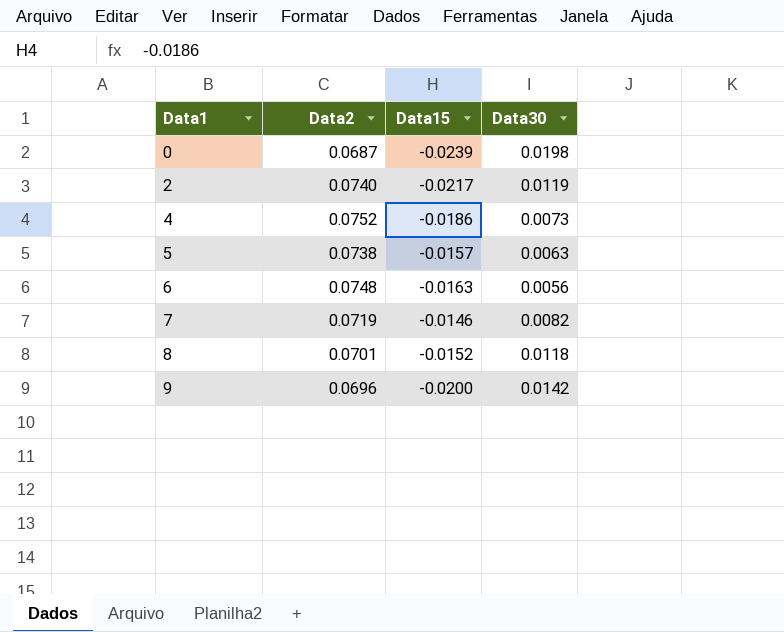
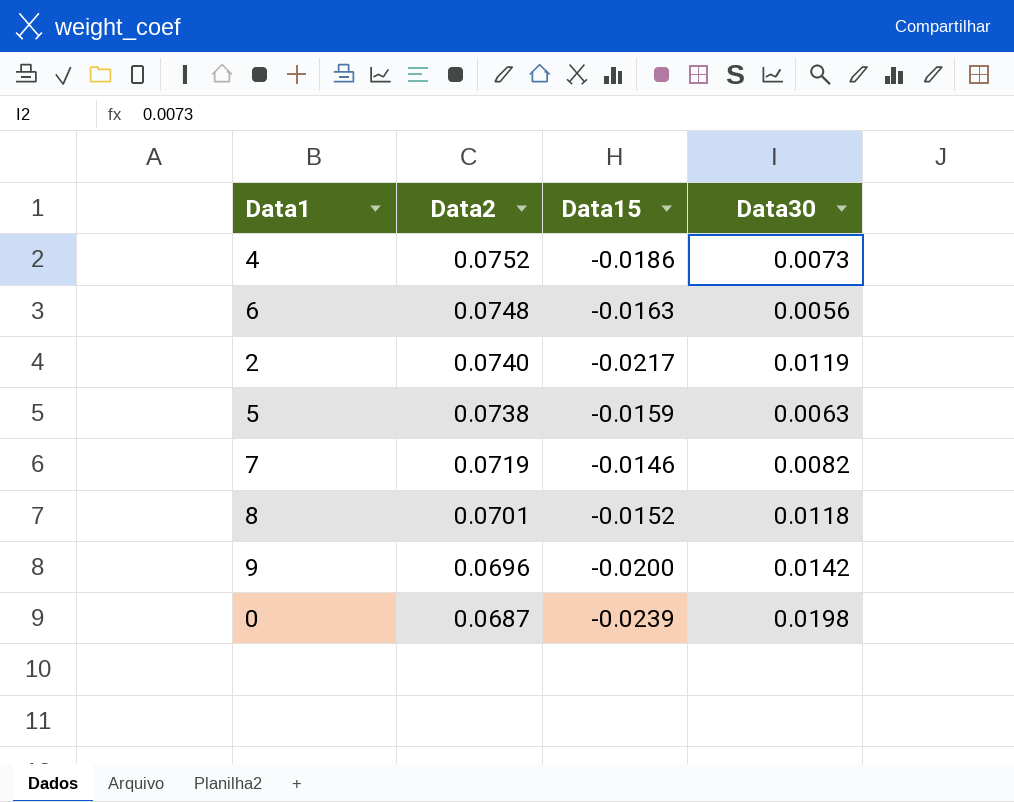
row order: Data1 ascending -> Data2 descending
5 | Data15: -0.0157 -> -0.0159

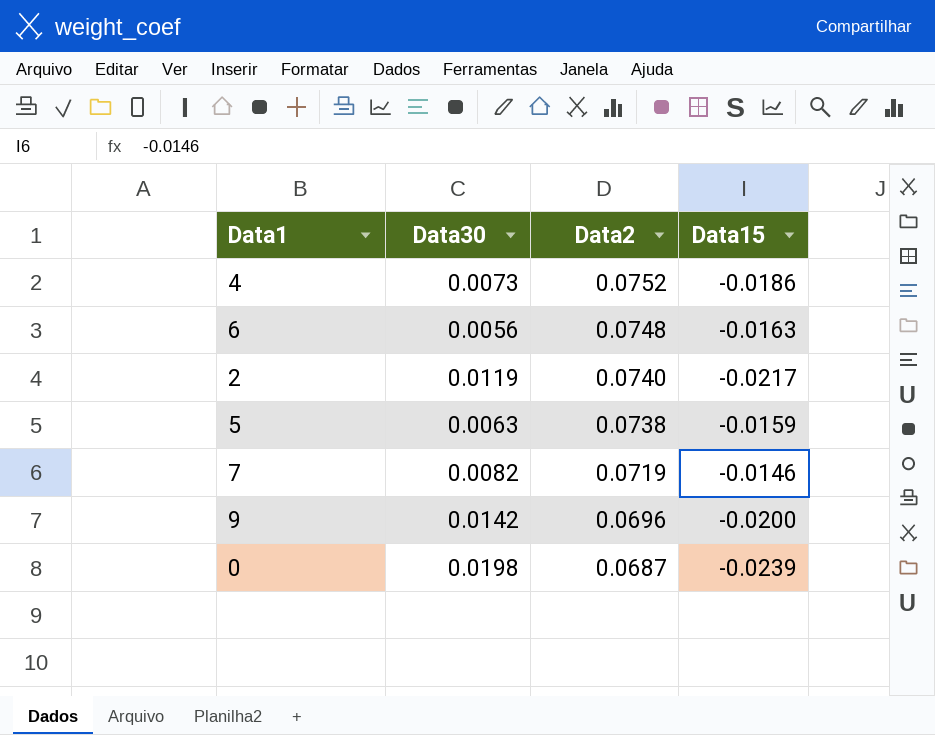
column Data30 | position: 4 -> 2
row 8: 0.0701 | -0.0152 | 0.0118 -> none

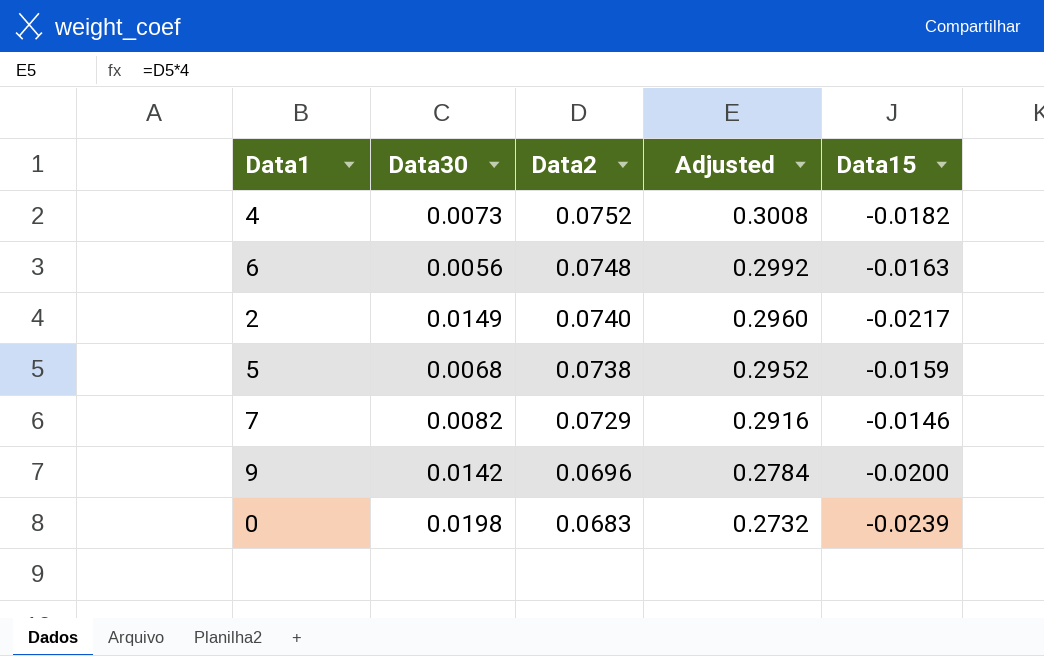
column Adjusted | formula: none -> [Data2] * 4
4 | Data15: -0.0186 -> -0.0182
2 | Data30: 0.0119 -> 0.0149
5 | Data30: 0.0063 -> 0.0068
7 | Data2: 0.0719 -> 0.0729
0 | Data2: 0.0687 -> 0.0683

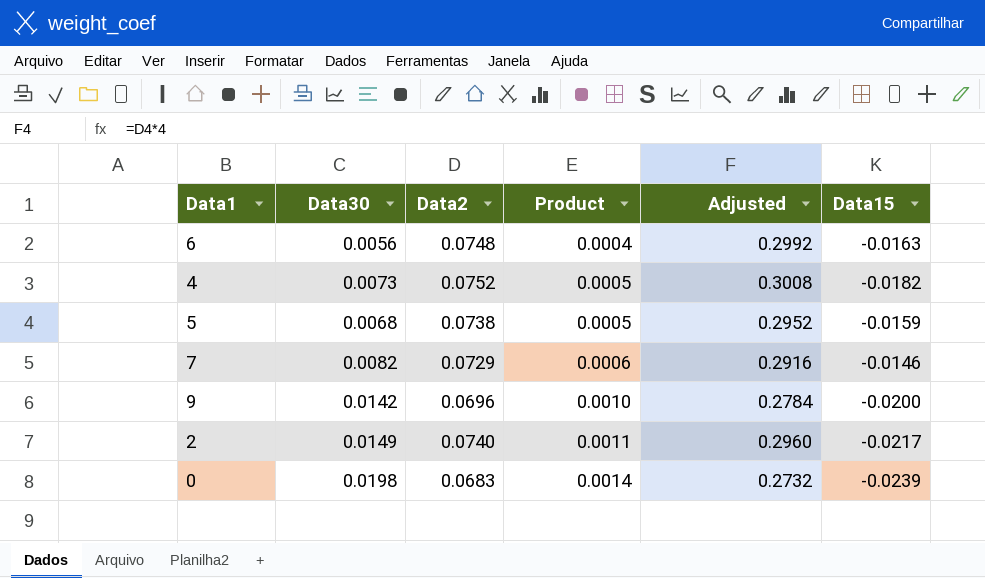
row order: Data2 descending -> Product ascending
column Product | formula: none -> [Data30] * [Data2]

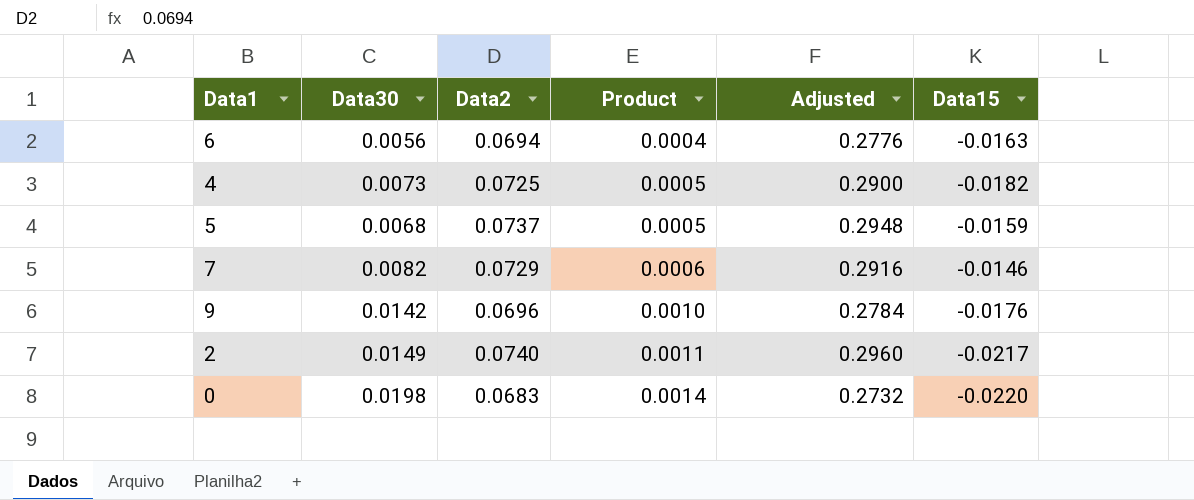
6 | Data2: 0.0748 -> 0.0694
6 | Adjusted: 0.2992 -> 0.2776
4 | Data2: 0.0752 -> 0.0725
4 | Adjusted: 0.3008 -> 0.2900
5 | Data2: 0.0738 -> 0.0737
5 | Adjusted: 0.2952 -> 0.2948
9 | Data15: -0.0200 -> -0.0176
0 | Data15: -0.0239 -> -0.0220

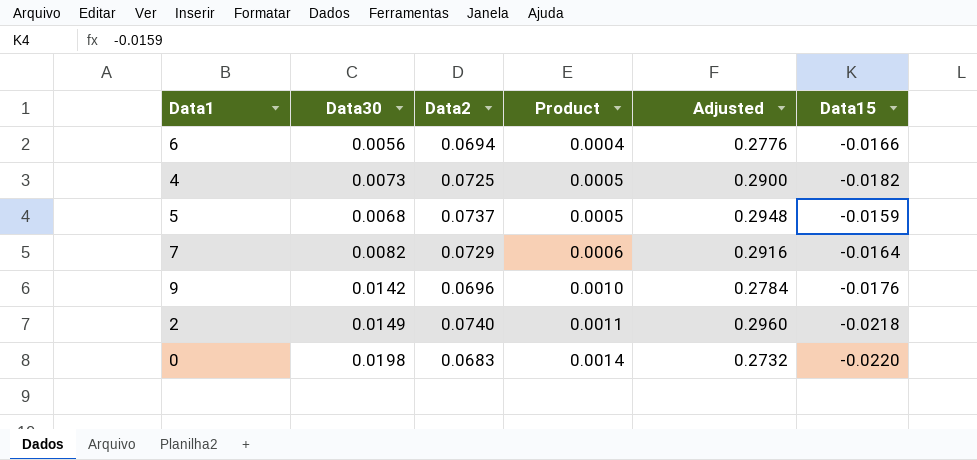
6 | Data15: -0.0163 -> -0.0166
7 | Data15: -0.0146 -> -0.0164
2 | Data15: -0.0217 -> -0.0218

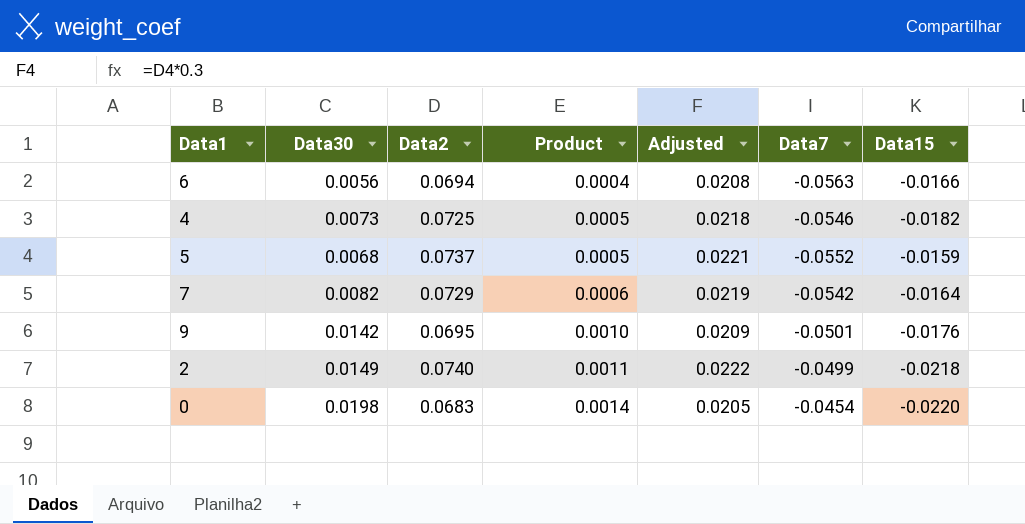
column Adjusted | formula: [Data2] * 4 -> [Data2] * 0.3
column Data7 | position: none -> 6
9 | Data2: 0.0696 -> 0.0695

